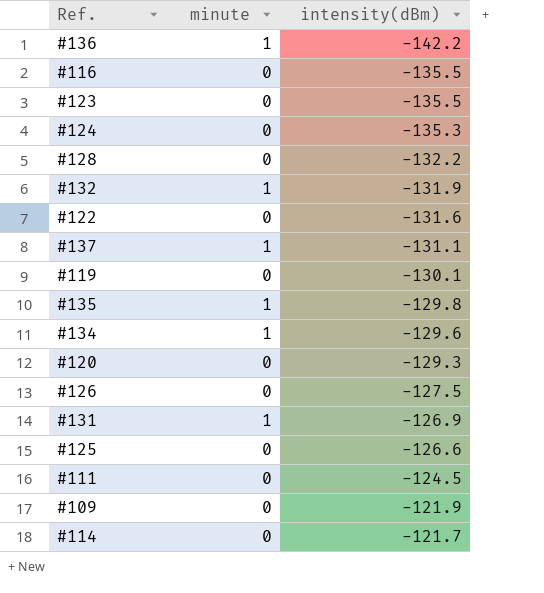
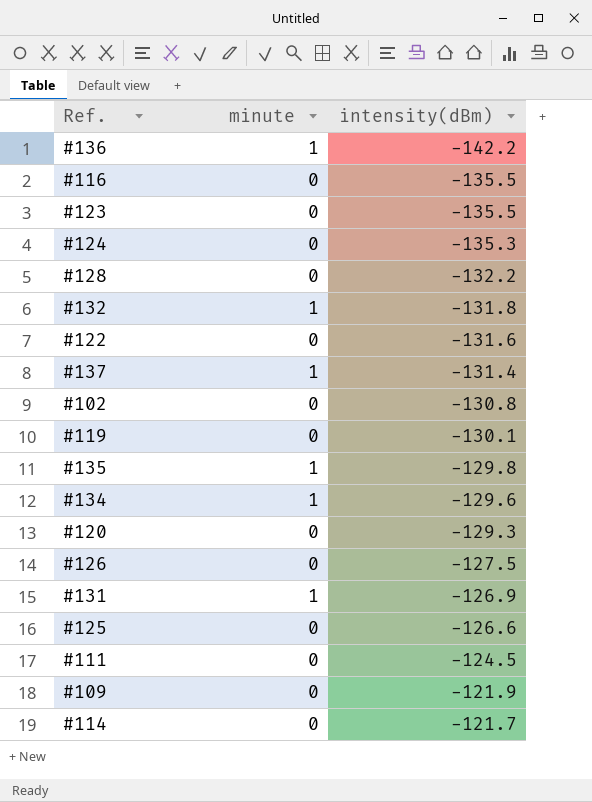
#132 | intensity(dBm): -131.9 -> -131.8
#137 | intensity(dBm): -131.1 -> -131.4
row #102: none -> 0 | -130.8

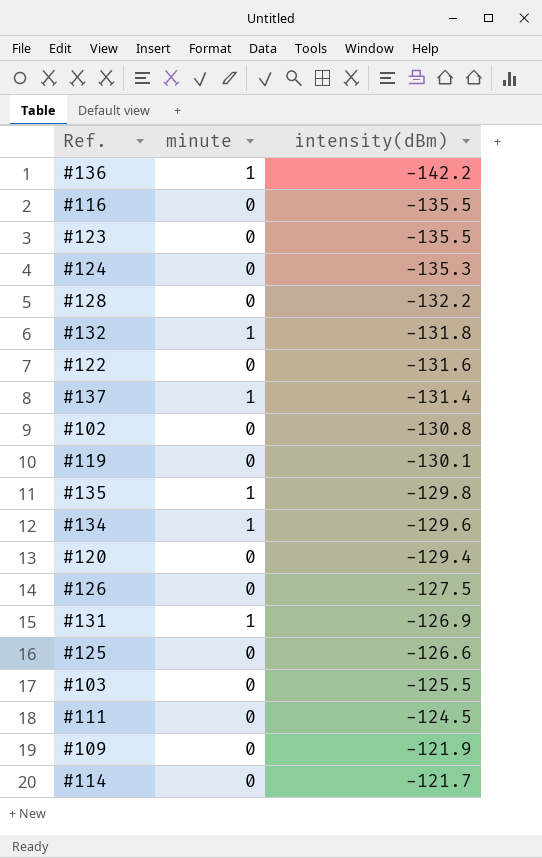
#120 | intensity(dBm): -129.3 -> -129.4
row #103: none -> 0 | -125.5

